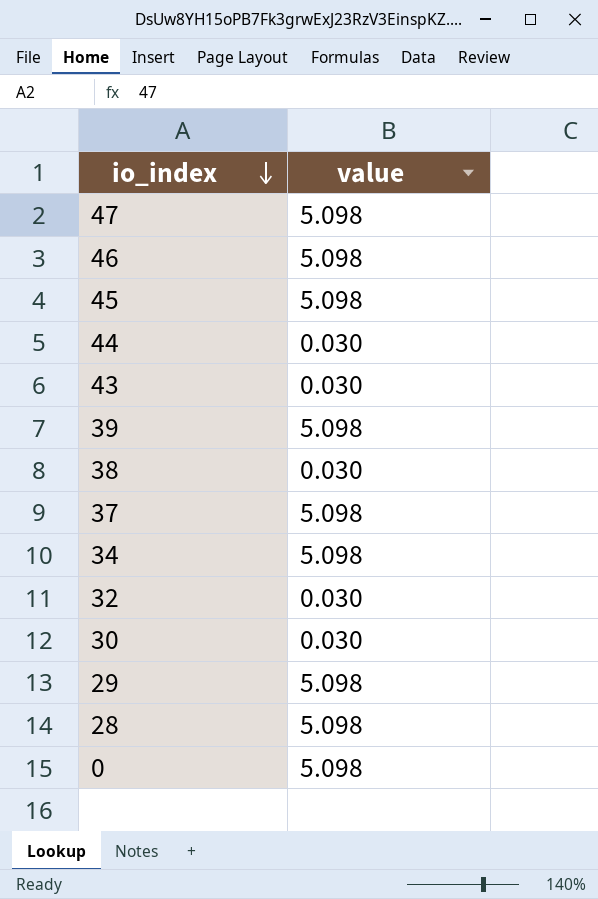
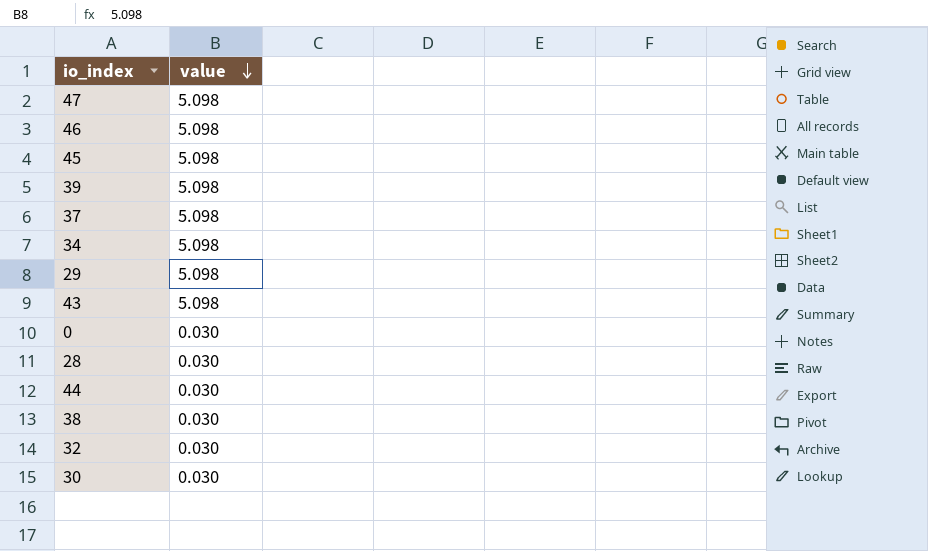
row order: io_index descending -> value descending
43 | value: 0.030 -> 5.098
0 | value: 5.098 -> 0.030
28 | value: 5.098 -> 0.030

